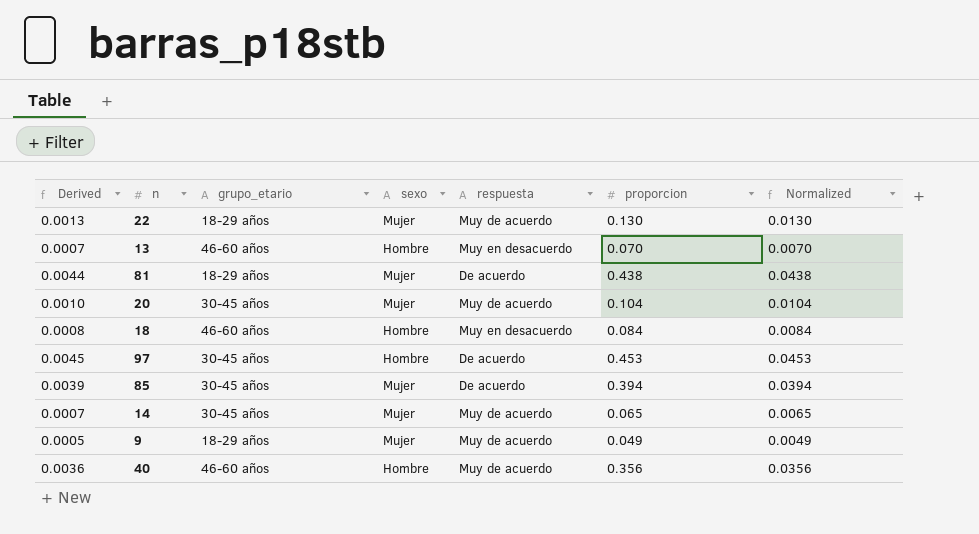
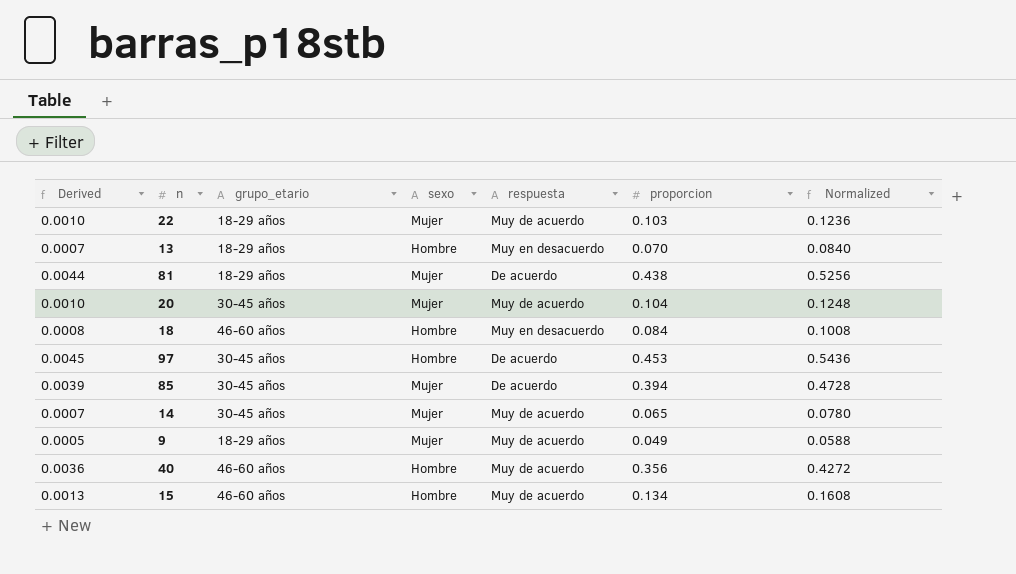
column Normalized | formula: [proporcion] * 0.1 -> [proporcion] * 1.2
22 | Derived: 0.0013 -> 0.0010
22 | proporcion: 0.130 -> 0.103
13 | grupo_etario: 46-60 años -> 18-29 años
row 15: none -> 0.0013 | 46-60 años | Hombre | Muy de acuerdo | 0.134 | 0.1608

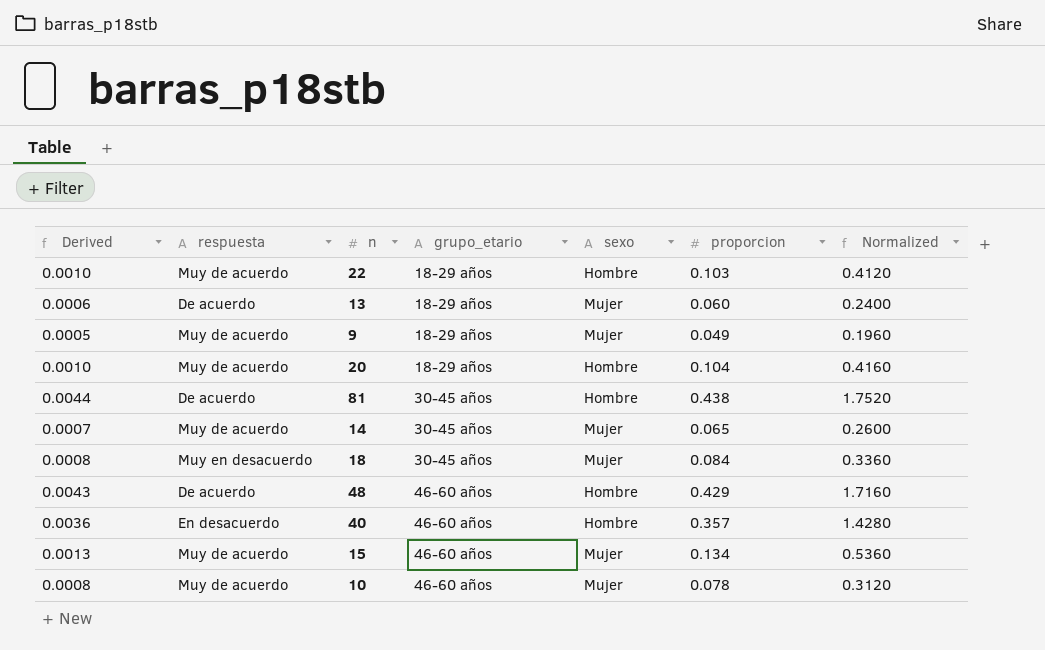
row order: none -> grupo_etario ascending
column respuesta | position: 5 -> 2
column Normalized | formula: [proporcion] * 1.2 -> [proporcion] * 4
row 97: 0.0045 | 30-45 años | Hombre | De acuerdo | 0.453 | 0.5436 -> none
row 85: 0.0039 | 30-45 años | Mujer | De acuerdo | 0.394 | 0.4728 -> none
22 | sexo: Mujer -> Hombre
13 | Derived: 0.0007 -> 0.0006
13 | respuesta: Muy en desacuerdo -> De acuerdo
13 | sexo: Hombre -> Mujer
13 | proporcion: 0.070 -> 0.060
20 | grupo_etario: 30-45 años -> 18-29 años
20 | sexo: Mujer -> Hombre
81 | grupo_etario: 18-29 años -> 30-45 años
81 | sexo: Mujer -> Hombre
18 | grupo_etario: 46-60 años -> 30-45 años
18 | sexo: Hombre -> Mujer
row 48: none -> 0.0043 | De acuerdo | 46-60 años | Hombre | 0.429 | 1.7160
40 | respuesta: Muy de acuerdo -> En desacuerdo
40 | proporcion: 0.356 -> 0.357
15 | sexo: Hombre -> Mujer
row 10: none -> 0.0008 | Muy de acuerdo | 46-60 años | Mujer | 0.078 | 0.3120

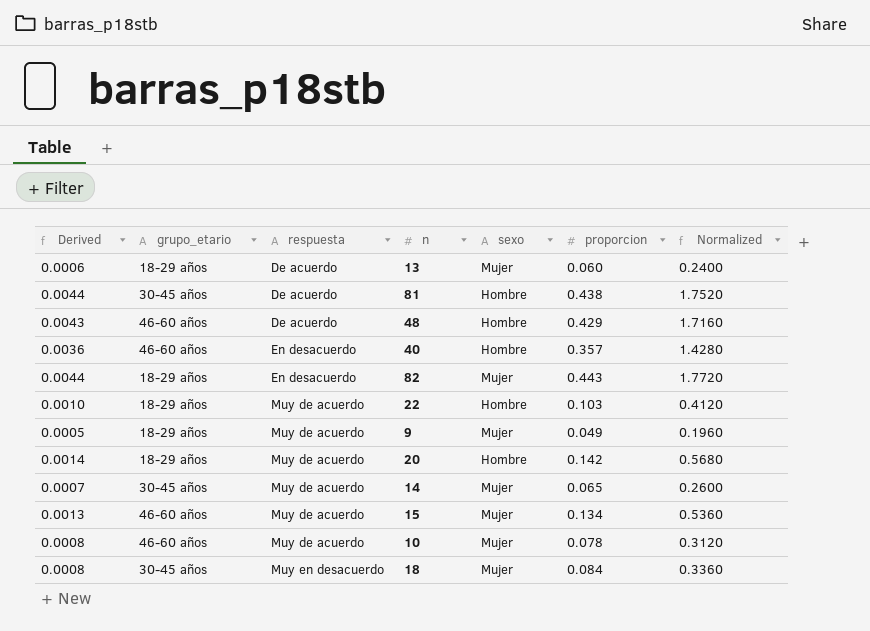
row order: grupo_etario ascending -> respuesta ascending
column grupo_etario | position: 4 -> 2
row 82: none -> 0.0044 | 18-29 años | En desacuerdo | Mujer | 0.443 | 1.7720
20 | Derived: 0.0010 -> 0.0014
20 | proporcion: 0.104 -> 0.142
20 | Normalized: 0.4160 -> 0.5680

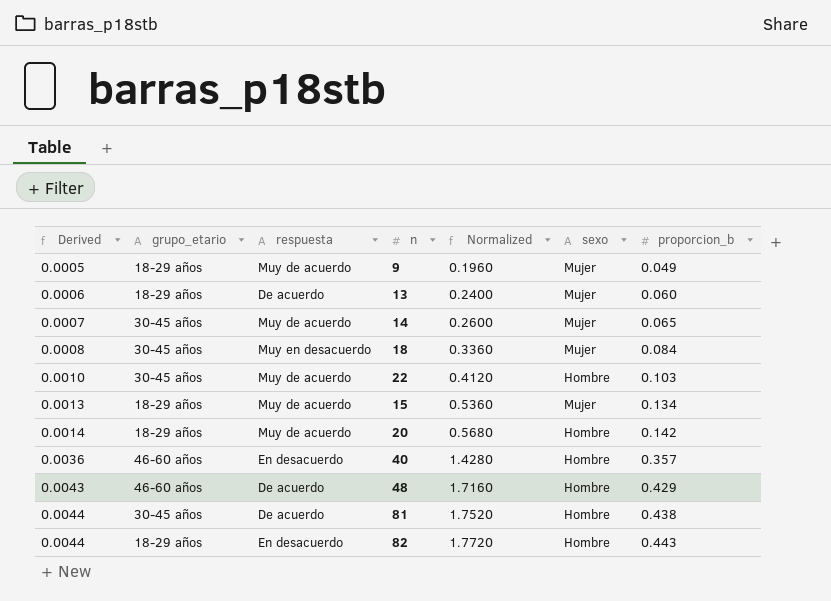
row order: respuesta ascending -> Derived ascending
column Normalized | position: 7 -> 5
column name: proporcion -> proporcion_b
row 10: 0.0008 | 46-60 años | Muy de acuerdo | Mujer | 0.078 | 0.3120 -> none
22 | grupo_etario: 18-29 años -> 30-45 años
15 | grupo_etario: 46-60 años -> 18-29 años
82 | sexo: Mujer -> Hombre

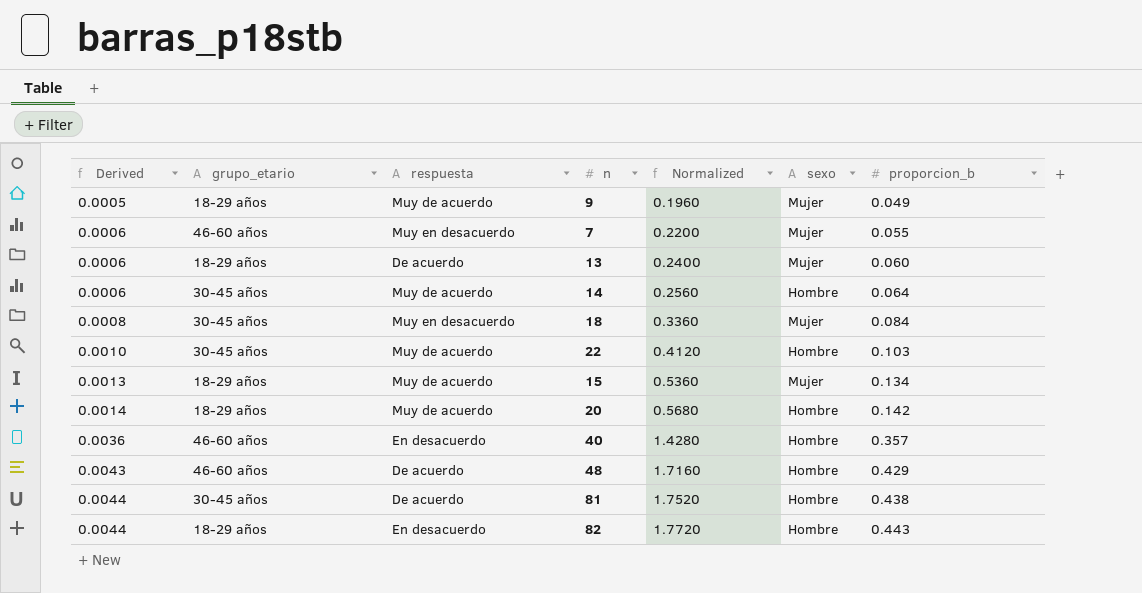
row 7: none -> 0.0006 | 46-60 años | Muy en desacuerdo | 0.2200 | Mujer | 0.055
14 | Derived: 0.0007 -> 0.0006
14 | Normalized: 0.2600 -> 0.2560
14 | sexo: Mujer -> Hombre
14 | proporcion_b: 0.065 -> 0.064

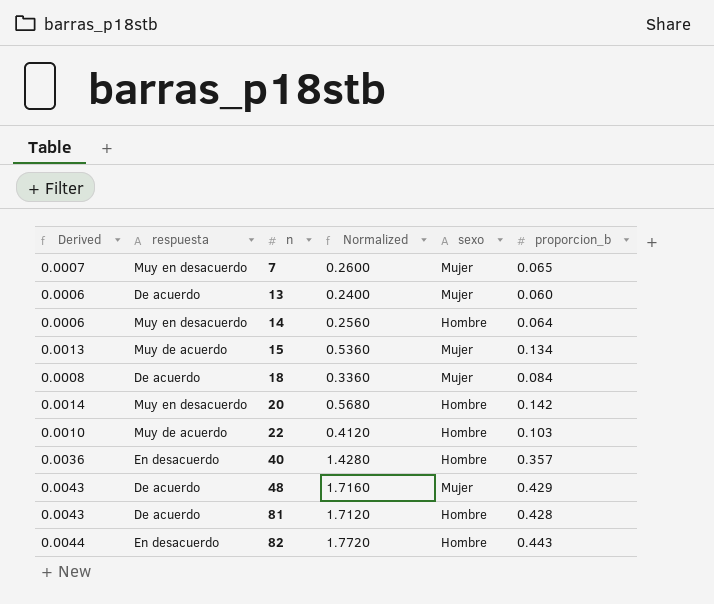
row order: Derived ascending -> n ascending
column grupo_etario | position: 2 -> none
row 9: 0.0005 | 18-29 años | Muy de acuerdo | 0.1960 | Mujer | 0.049 -> none
7 | Derived: 0.0006 -> 0.0007
7 | Normalized: 0.2200 -> 0.2600
7 | proporcion_b: 0.055 -> 0.065
14 | respuesta: Muy de acuerdo -> Muy en desacuerdo
18 | respuesta: Muy en desacuerdo -> De acuerdo
20 | respuesta: Muy de acuerdo -> Muy en desacuerdo
48 | sexo: Hombre -> Mujer
81 | Derived: 0.0044 -> 0.0043
81 | Normalized: 1.7520 -> 1.7120
81 | proporcion_b: 0.438 -> 0.428

